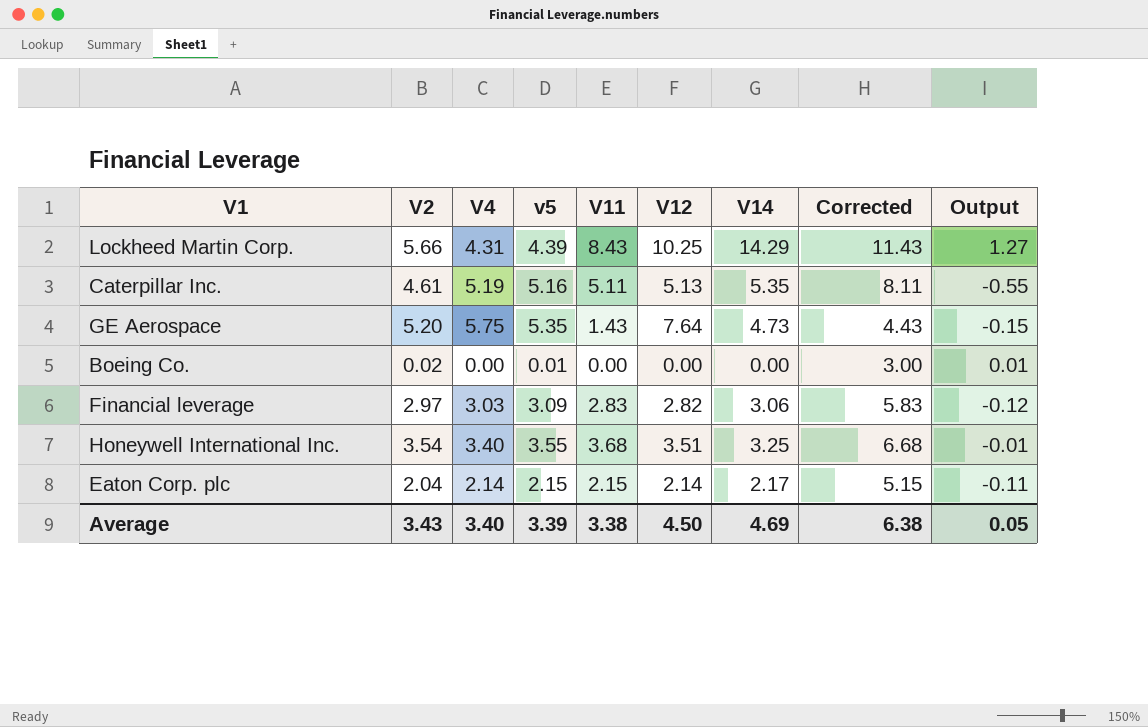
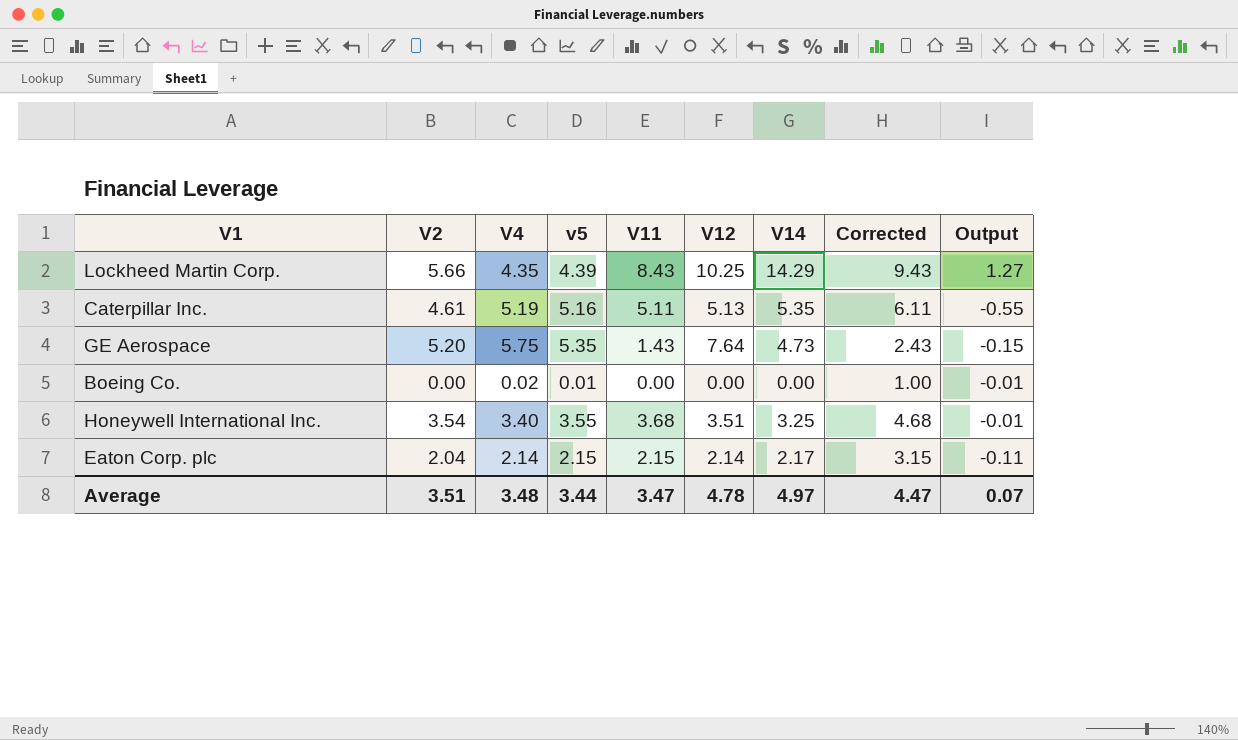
column Corrected | formula: [V11] + 3 -> [V11] + 1
row Financial leverage: 2.97 | 3.03 | 3.09 | 2.83 | 2.82 | 3.06 | 5.83 | -0.12 -> none
Lockheed Martin Corp. | V4: 4.31 -> 4.35
Boeing Co. | V2: 0.02 -> 0.00
Boeing Co. | V4: 0.00 -> 0.02
Boeing Co. | Output: 0.01 -> -0.01
Average | V2: 3.43 -> 3.51
Average | V4: 3.40 -> 3.48
Average | v5: 3.39 -> 3.44
Average | V11: 3.38 -> 3.47
Average | V12: 4.50 -> 4.78
Average | V14: 4.69 -> 4.97
Average | Corrected: 6.38 -> 4.47
Average | Output: 0.05 -> 0.07

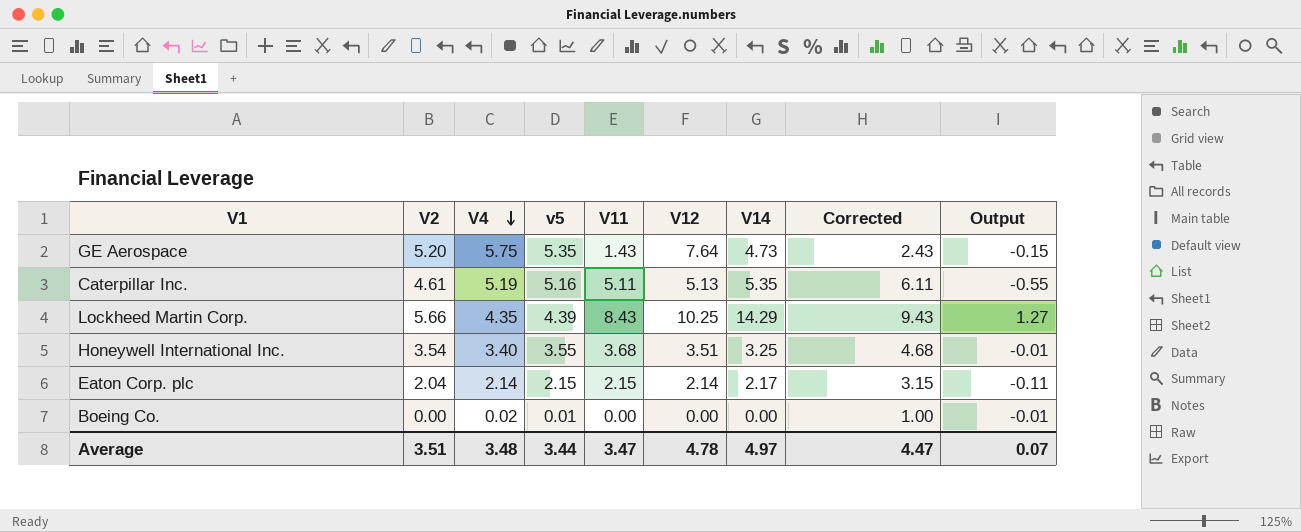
row order: none -> V4 descending

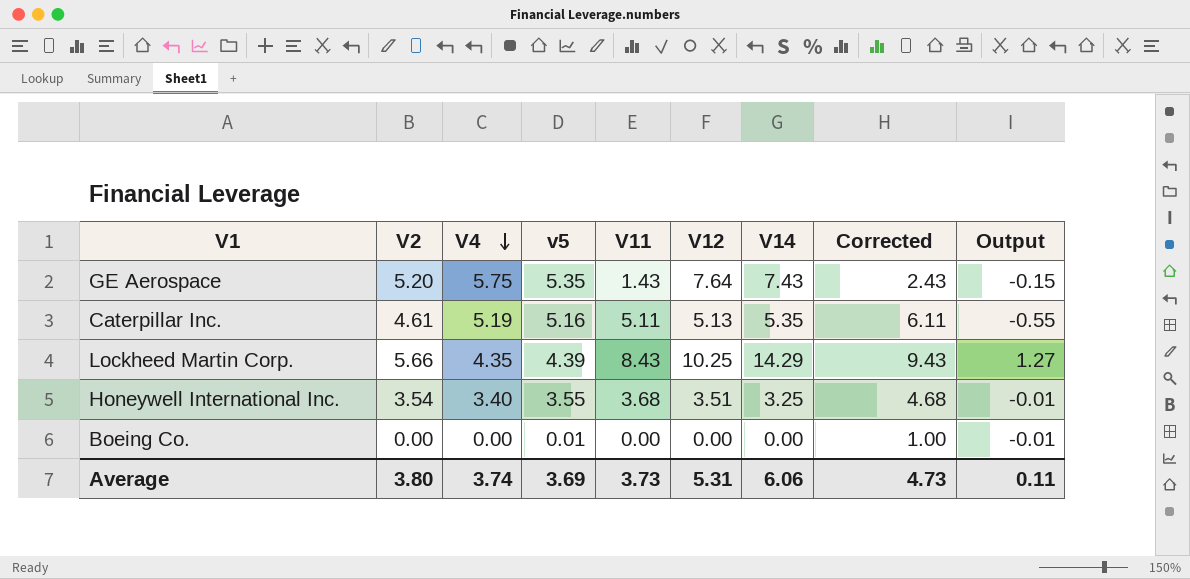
row Eaton Corp. plc: 2.04 | 2.14 | 2.15 | 2.15 | 2.14 | 2.17 | 3.15 | -0.11 -> none
GE Aerospace | V14: 4.73 -> 7.43
Boeing Co. | V4: 0.02 -> 0.00
Average | V2: 3.51 -> 3.80
Average | V4: 3.48 -> 3.74
Average | v5: 3.44 -> 3.69
Average | V11: 3.47 -> 3.73
Average | V12: 4.78 -> 5.31
Average | V14: 4.97 -> 6.06
Average | Corrected: 4.47 -> 4.73
Average | Output: 0.07 -> 0.11

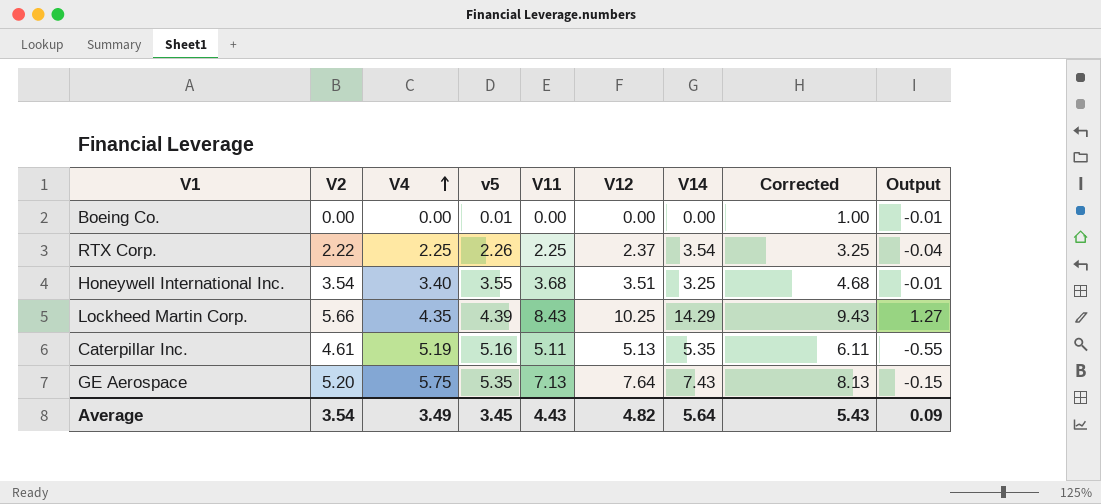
row order: V4 descending -> V4 ascending
row RTX Corp.: none -> 2.22 | 2.25 | 2.26 | 2.25 | 2.37 | 3.54 | 3.25 | -0.04
GE Aerospace | V11: 1.43 -> 7.13
GE Aerospace | Corrected: 2.43 -> 8.13
Average | V2: 3.80 -> 3.54
Average | V4: 3.74 -> 3.49
Average | v5: 3.69 -> 3.45
Average | V11: 3.73 -> 4.43
Average | V12: 5.31 -> 4.82
Average | V14: 6.06 -> 5.64
Average | Corrected: 4.73 -> 5.43
Average | Output: 0.11 -> 0.09

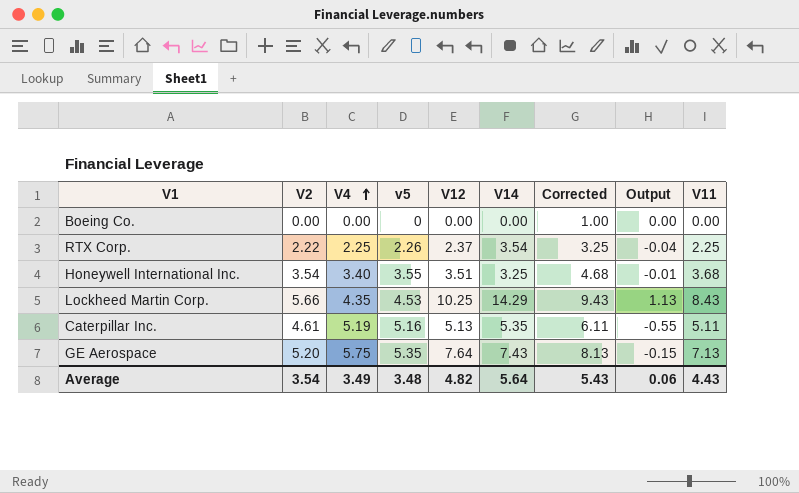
column V11 | position: 5 -> 9
Boeing Co. | v5: 0.01 -> 0
Boeing Co. | Output: -0.01 -> 0.00
Lockheed Martin Corp. | v5: 4.39 -> 4.53
Lockheed Martin Corp. | Output: 1.27 -> 1.13
Average | v5: 3.45 -> 3.48
Average | Output: 0.09 -> 0.06

